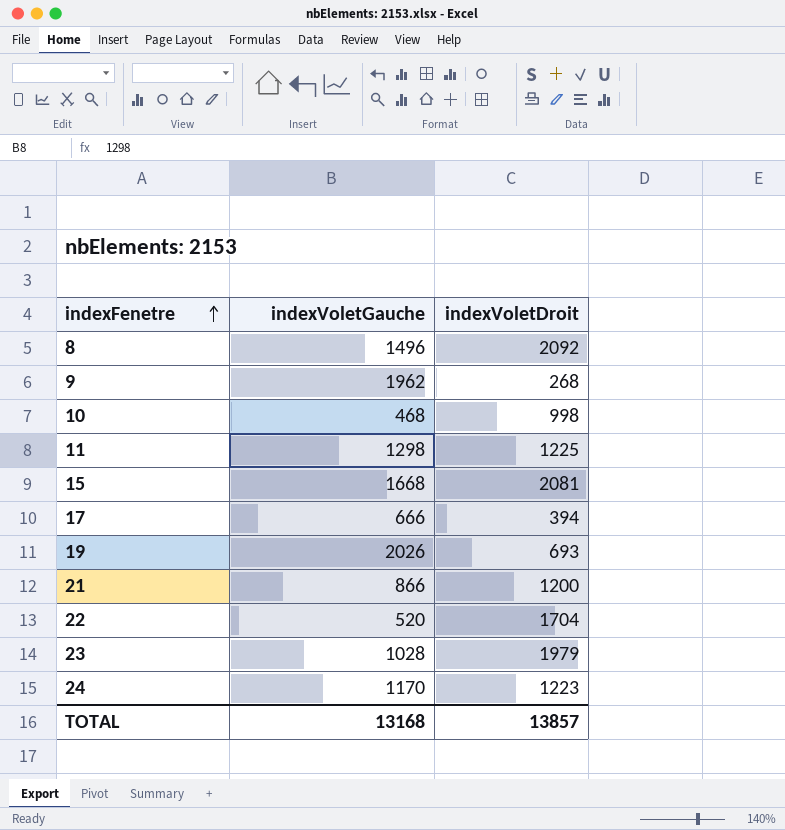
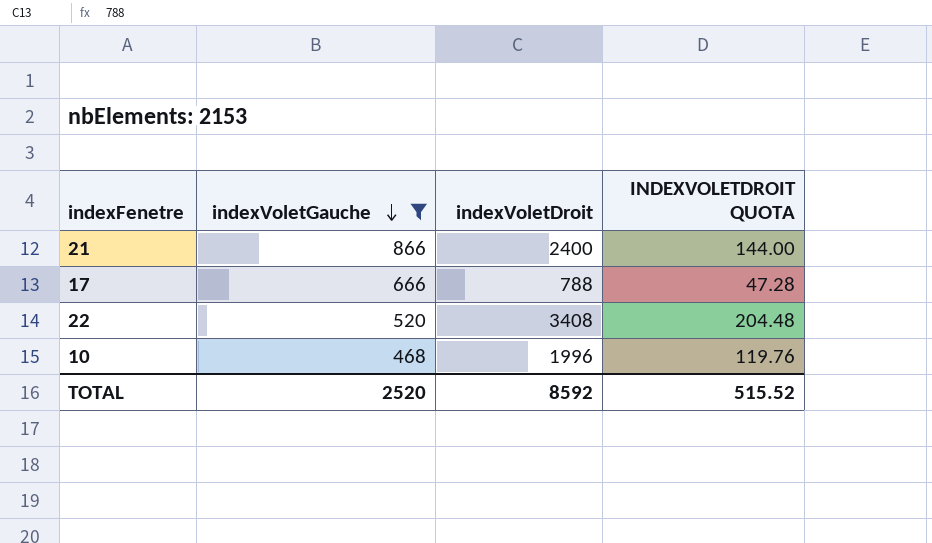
filter: none -> indexVoletGauche <= 866
row order: indexFenetre ascending -> indexVoletGauche descending
column INDEXVOLETDROIT QUOTA | formula: none -> [indexVoletDroit] * 0.06
21 | indexVoletDroit: 1200 -> 2400
17 | indexVoletDroit: 394 -> 788
22 | indexVoletDroit: 1704 -> 3408
10 | indexVoletDroit: 998 -> 1996
TOTAL | indexVoletGauche: 13168 -> 2520
TOTAL | indexVoletDroit: 13857 -> 8592

